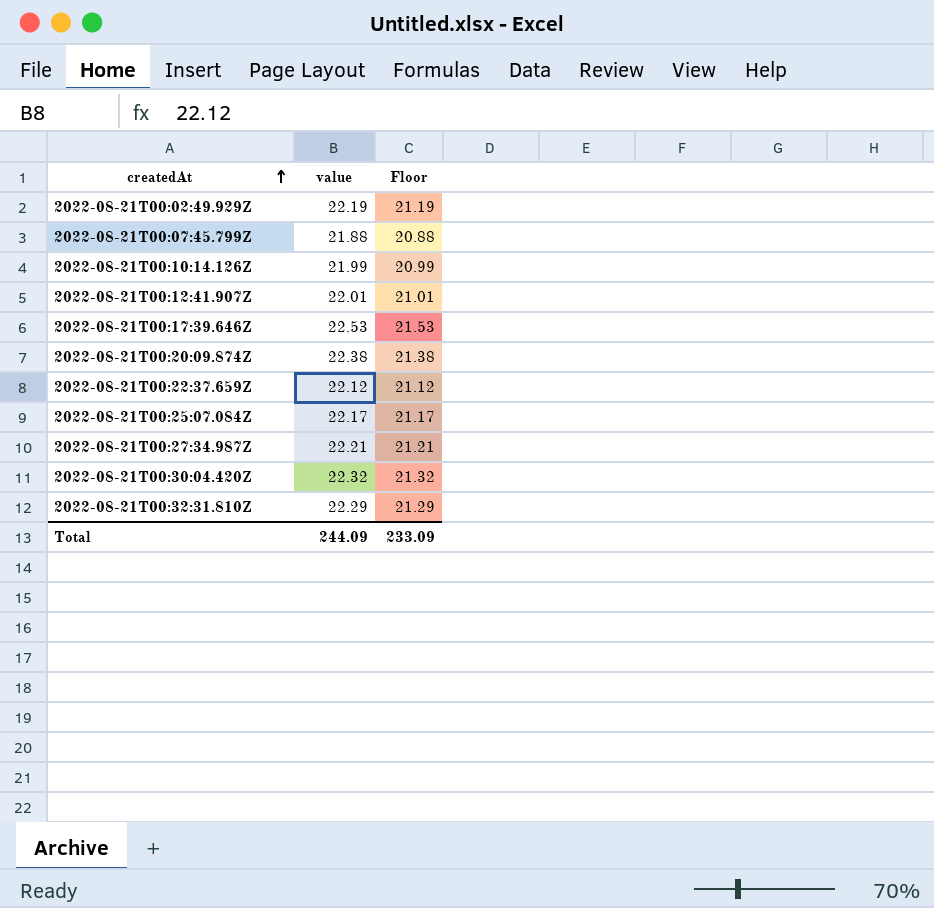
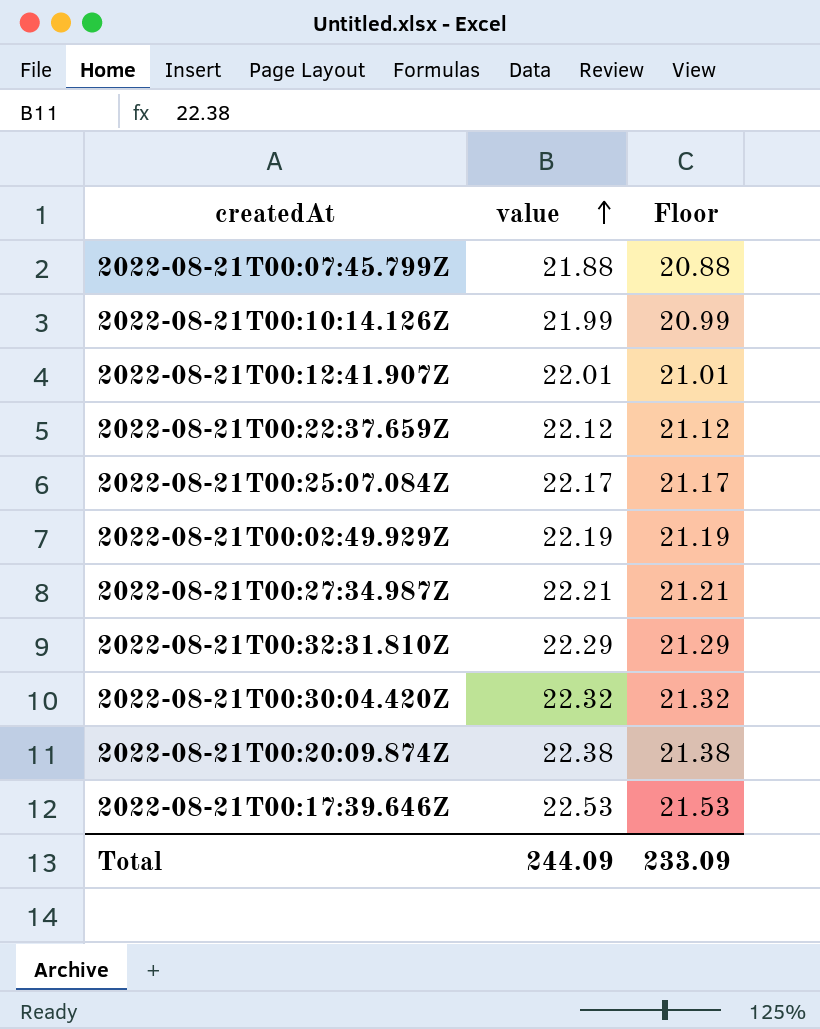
row order: createdAt ascending -> value ascending

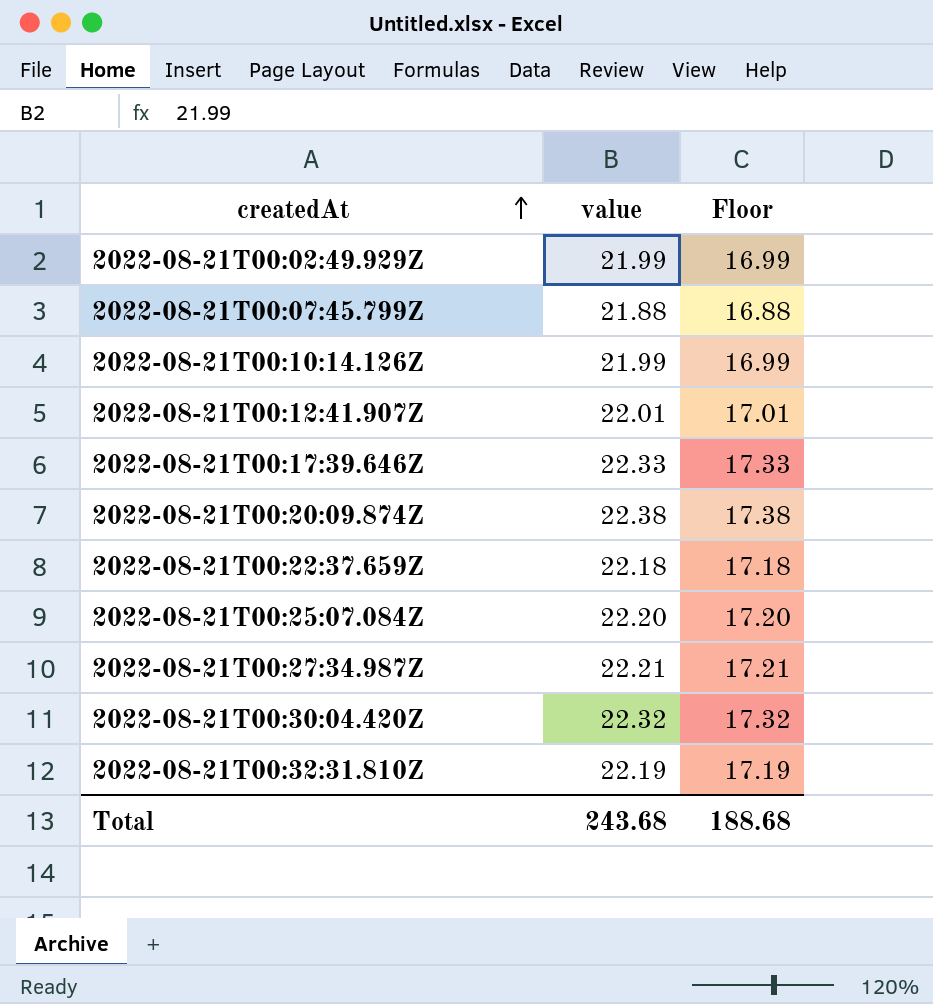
row order: value ascending -> createdAt ascending
column Floor | formula: [value] - 1 -> [value] - 5
2022-08-21T00:02:49.929Z | value: 22.19 -> 21.99
2022-08-21T00:17:39.646Z | value: 22.53 -> 22.33
2022-08-21T00:22:37.659Z | value: 22.12 -> 22.18
2022-08-21T00:25:07.084Z | value: 22.17 -> 22.20
2022-08-21T00:32:31.810Z | value: 22.29 -> 22.19
Total | value: 244.09 -> 243.68
Total | Floor: 233.09 -> 188.68

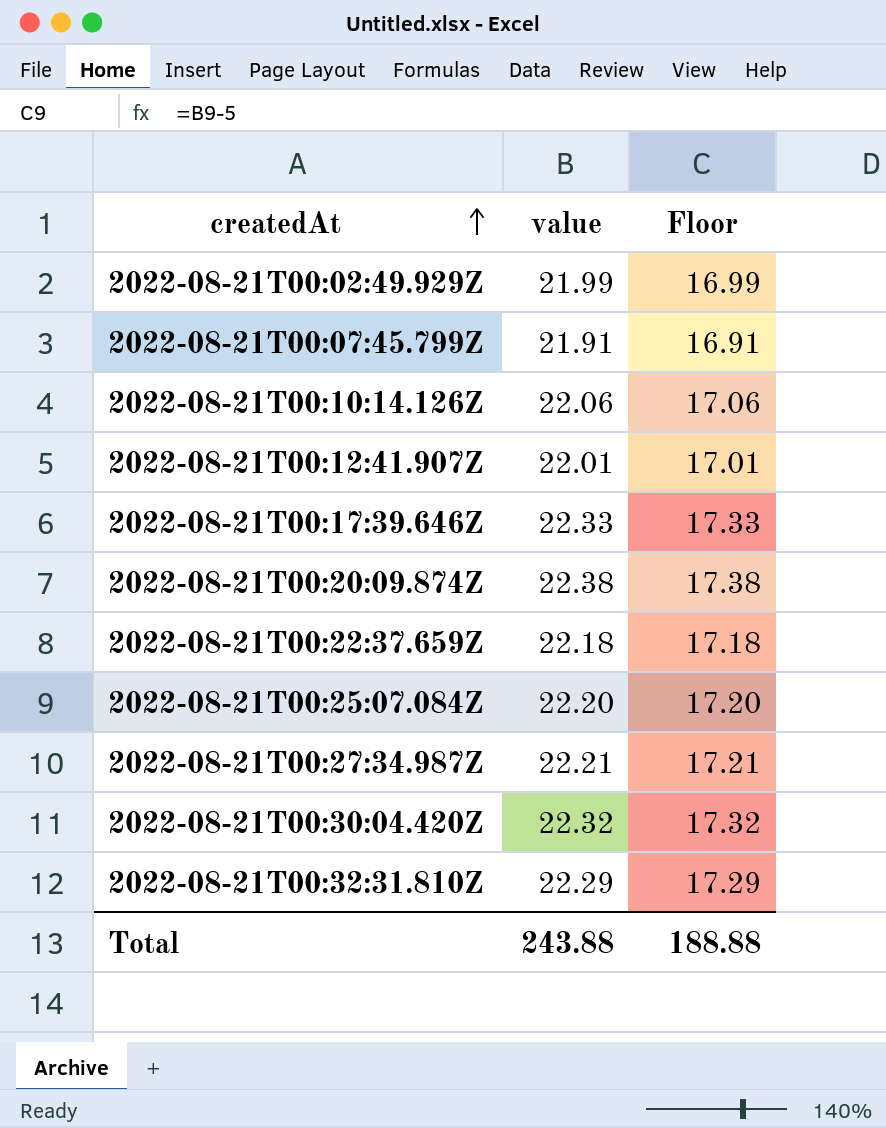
2022-08-21T00:07:45.799Z | value: 21.88 -> 21.91
2022-08-21T00:07:45.799Z | Floor: 16.88 -> 16.91
2022-08-21T00:10:14.126Z | value: 21.99 -> 22.06
2022-08-21T00:10:14.126Z | Floor: 16.99 -> 17.06
2022-08-21T00:32:31.810Z | value: 22.19 -> 22.29
2022-08-21T00:32:31.810Z | Floor: 17.19 -> 17.29
Total | value: 243.68 -> 243.88
Total | Floor: 188.68 -> 188.88

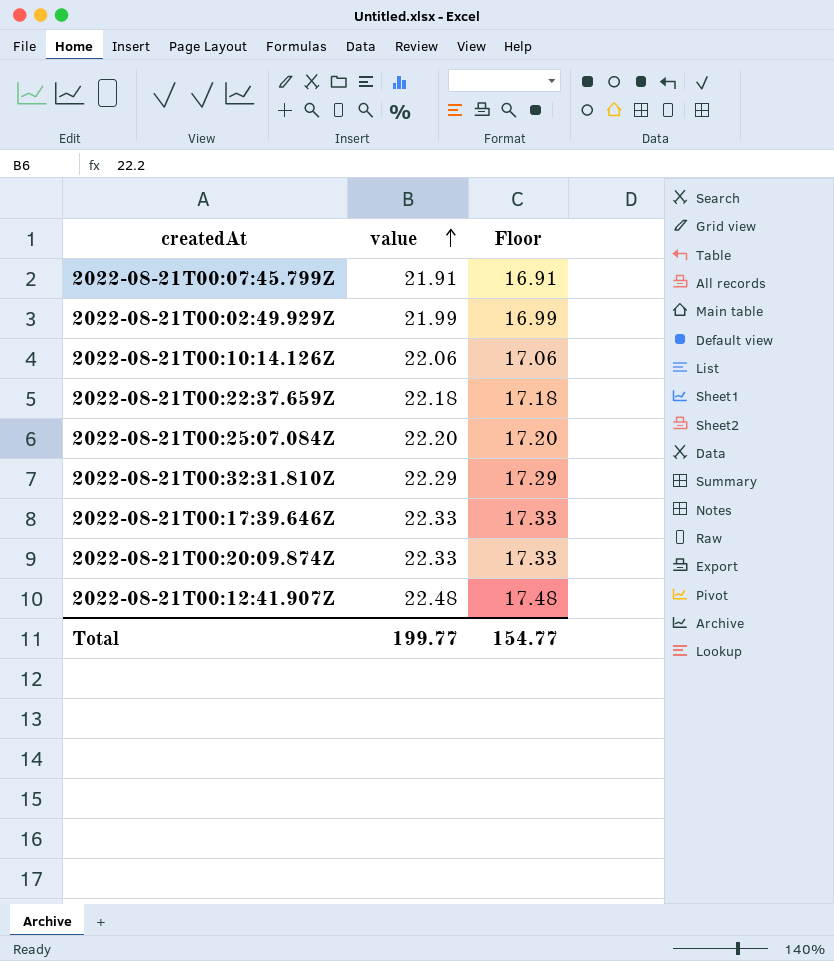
row order: createdAt ascending -> value ascending
row 2022-08-21T00:27:34.987Z: 22.21 | 17.21 -> none
row 2022-08-21T00:30:04.420Z: 22.32 | 17.32 -> none
2022-08-21T00:20:09.874Z | value: 22.38 -> 22.33
2022-08-21T00:20:09.874Z | Floor: 17.38 -> 17.33
2022-08-21T00:12:41.907Z | value: 22.01 -> 22.48
2022-08-21T00:12:41.907Z | Floor: 17.01 -> 17.48
Total | value: 243.88 -> 199.77
Total | Floor: 188.88 -> 154.77

